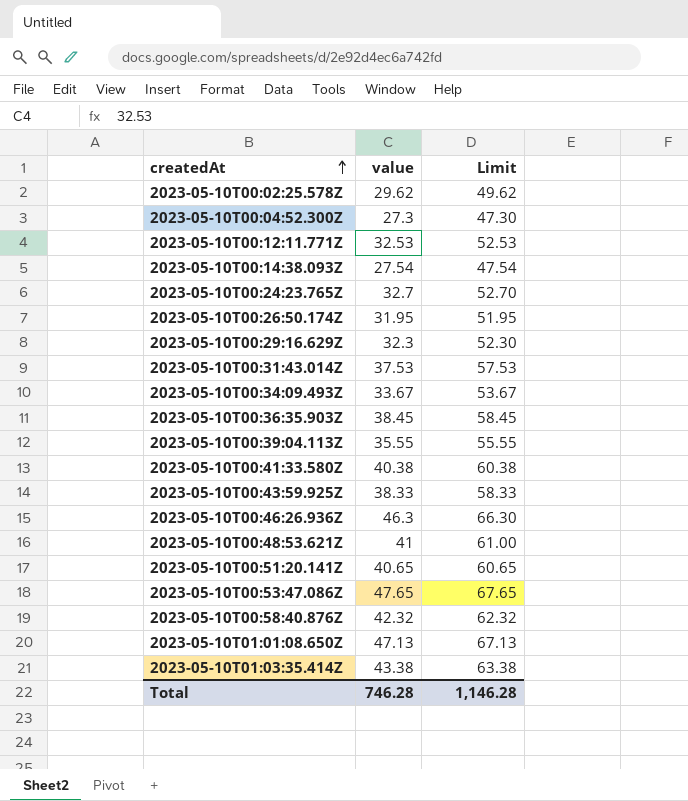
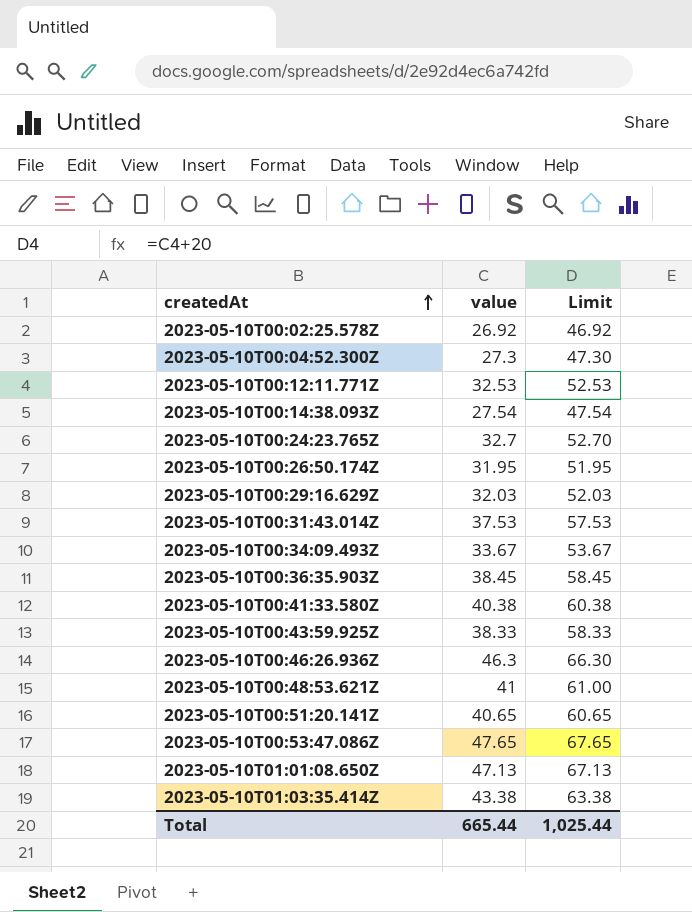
row 2023-05-10T00:39:04.113Z: 35.55 | 55.55 -> none
row 2023-05-10T00:58:40.876Z: 42.32 | 62.32 -> none
2023-05-10T00:02:25.578Z | value: 29.62 -> 26.92
2023-05-10T00:02:25.578Z | Limit: 49.62 -> 46.92
2023-05-10T00:29:16.629Z | value: 32.3 -> 32.03
2023-05-10T00:29:16.629Z | Limit: 52.30 -> 52.03
Total | value: 746.28 -> 665.44
Total | Limit: 1,146.28 -> 1,025.44

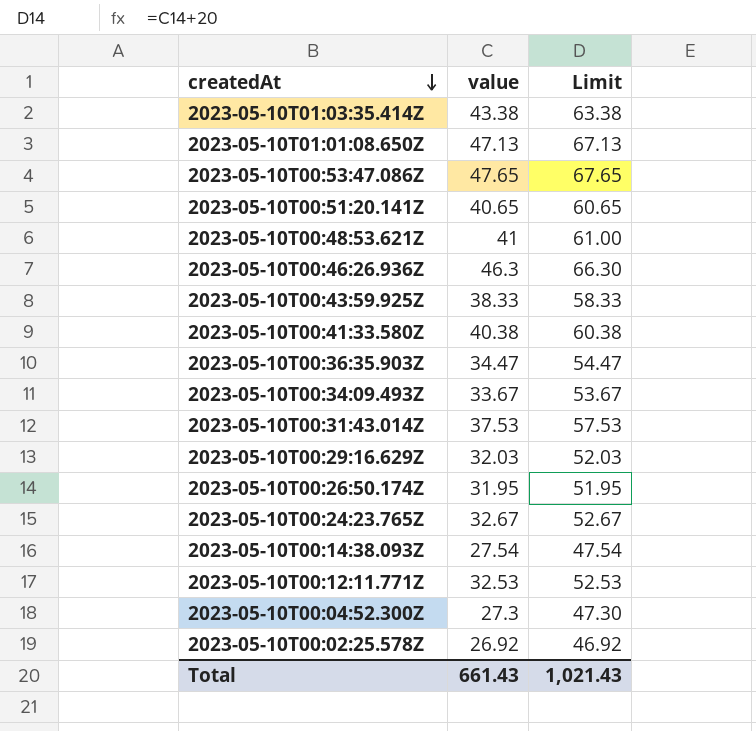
row order: createdAt ascending -> createdAt descending
2023-05-10T00:36:35.903Z | value: 38.45 -> 34.47
2023-05-10T00:36:35.903Z | Limit: 58.45 -> 54.47
2023-05-10T00:24:23.765Z | value: 32.7 -> 32.67
2023-05-10T00:24:23.765Z | Limit: 52.70 -> 52.67
Total | value: 665.44 -> 661.43
Total | Limit: 1,025.44 -> 1,021.43

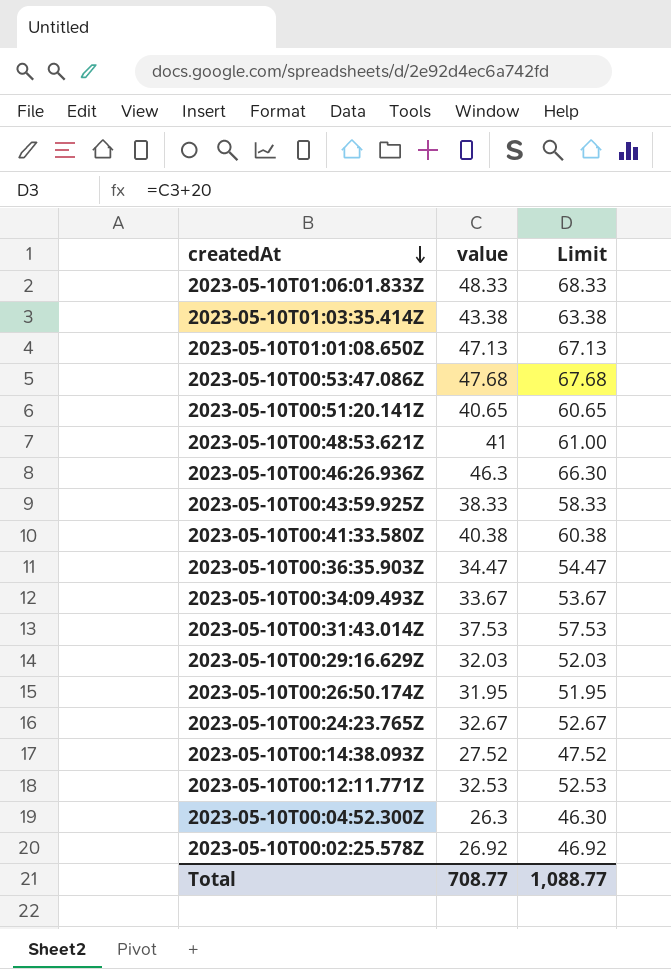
row 2023-05-10T01:06:01.833Z: none -> 48.33 | 68.33
2023-05-10T00:53:47.086Z | value: 47.65 -> 47.68
2023-05-10T00:53:47.086Z | Limit: 67.65 -> 67.68
2023-05-10T00:14:38.093Z | value: 27.54 -> 27.52
2023-05-10T00:14:38.093Z | Limit: 47.54 -> 47.52
2023-05-10T00:04:52.300Z | value: 27.3 -> 26.3
2023-05-10T00:04:52.300Z | Limit: 47.30 -> 46.30
Total | value: 661.43 -> 708.77
Total | Limit: 1,021.43 -> 1,088.77

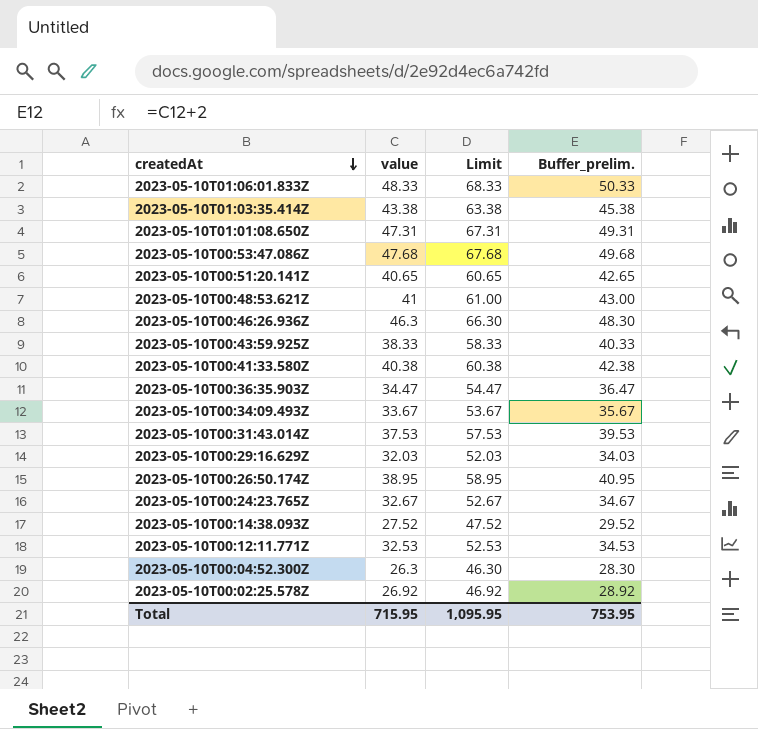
column Buffer_prelim. | formula: none -> [value] + 2
2023-05-10T01:01:08.650Z | value: 47.13 -> 47.31
2023-05-10T01:01:08.650Z | Limit: 67.13 -> 67.31
2023-05-10T00:26:50.174Z | value: 31.95 -> 38.95
2023-05-10T00:26:50.174Z | Limit: 51.95 -> 58.95
Total | value: 708.77 -> 715.95
Total | Limit: 1,088.77 -> 1,095.95

